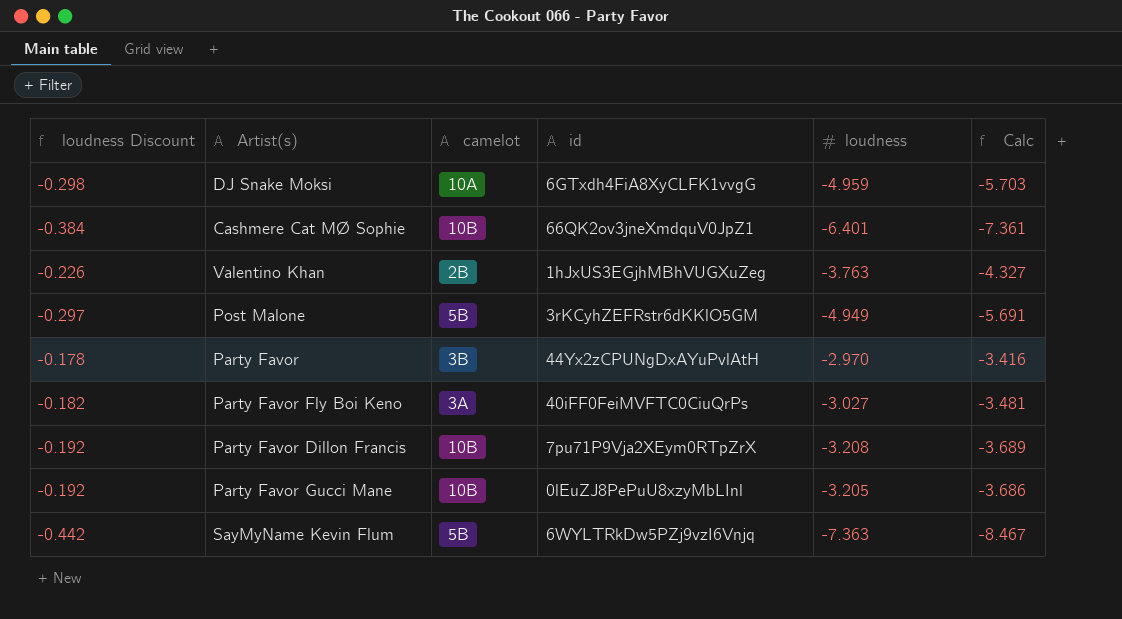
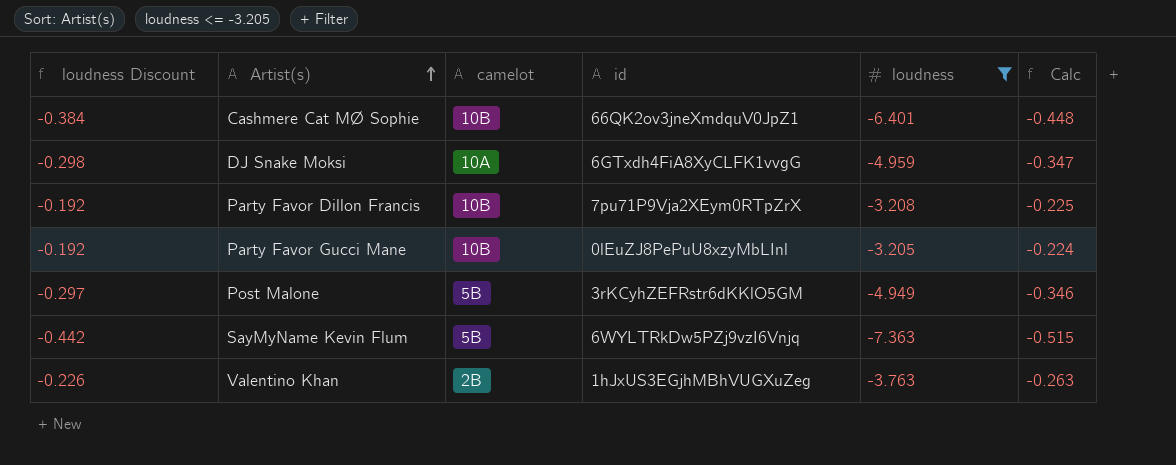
filter: none -> loudness <= -3.205
row order: none -> Artist(s) ascending
column Calc | formula: [loudness] * 1.15 -> [loudness] * 0.07

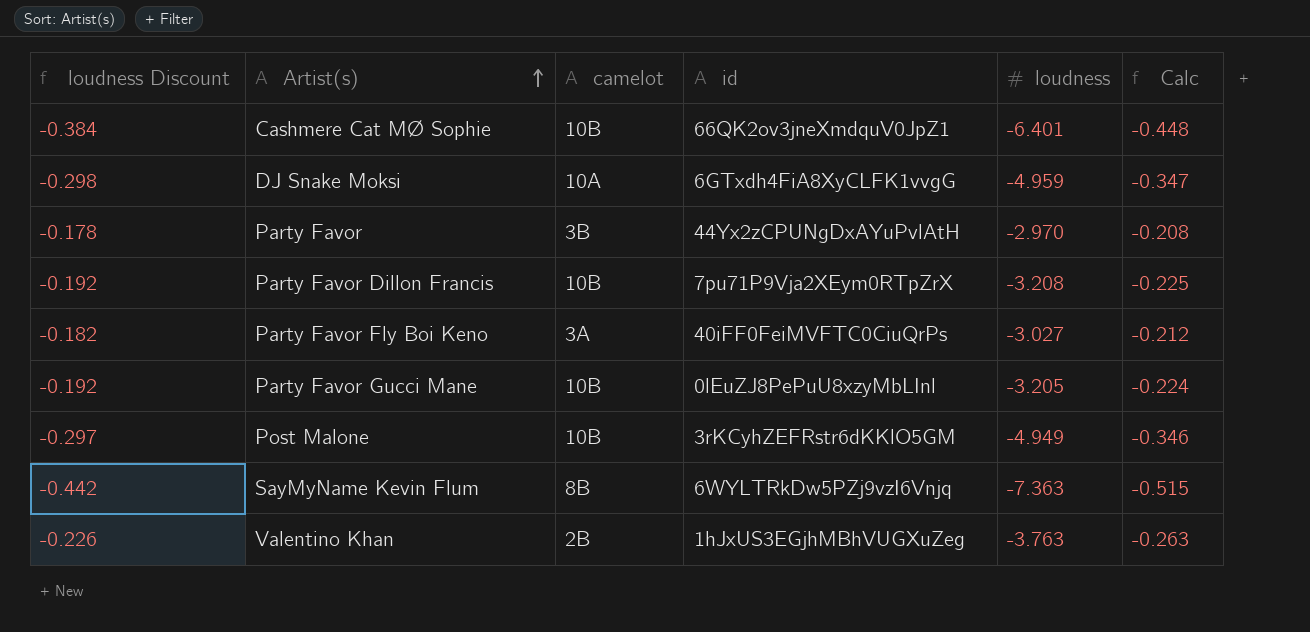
filter: loudness <= -3.205 -> none
Post Malone | camelot: 5B -> 10B
SayMyName Kevin Flum | camelot: 5B -> 8B

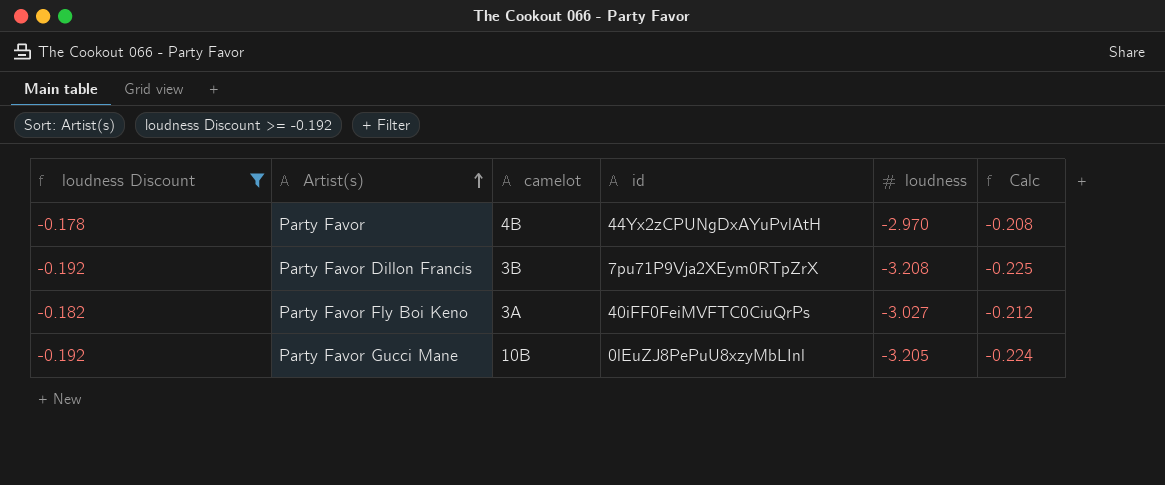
filter: none -> loudness Discount >= -0.192
Party Favor | camelot: 3B -> 4B
Party Favor Dillon Francis | camelot: 10B -> 3B

